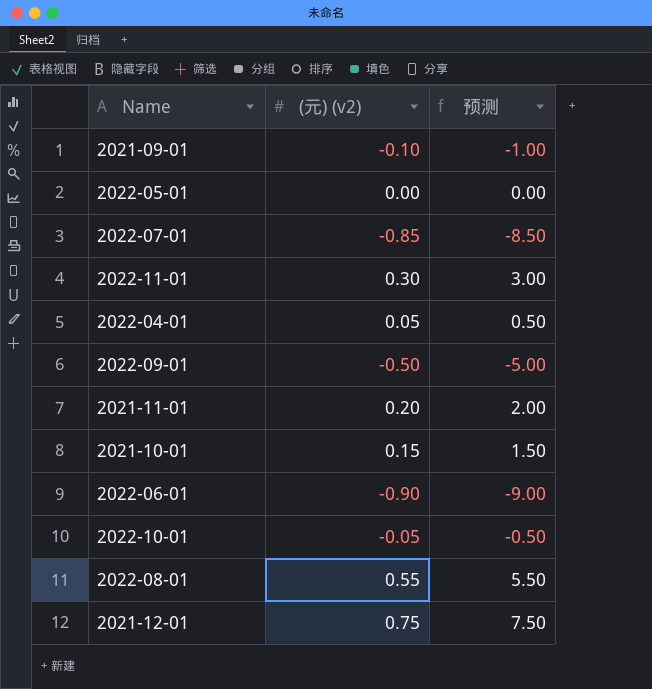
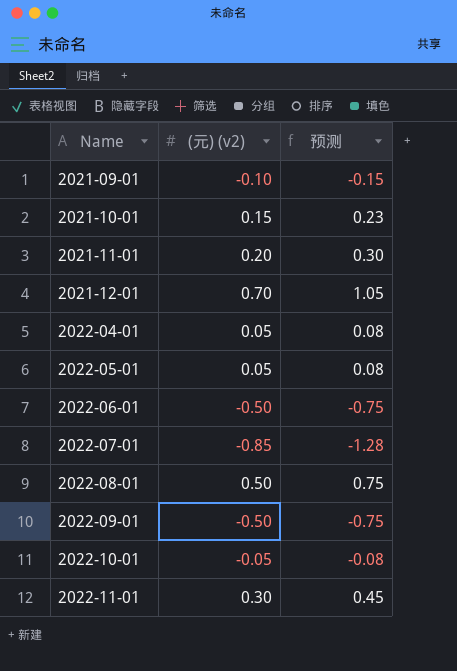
row order: none -> Name ascending
column 预测 | formula: [(元) (v2)] * 10 -> [(元) (v2)] * 1.5
2021-12-01 | (元) (v2): 0.75 -> 0.70
2022-05-01 | (元) (v2): 0.00 -> 0.05
2022-06-01 | (元) (v2): -0.90 -> -0.50
2022-08-01 | (元) (v2): 0.55 -> 0.50

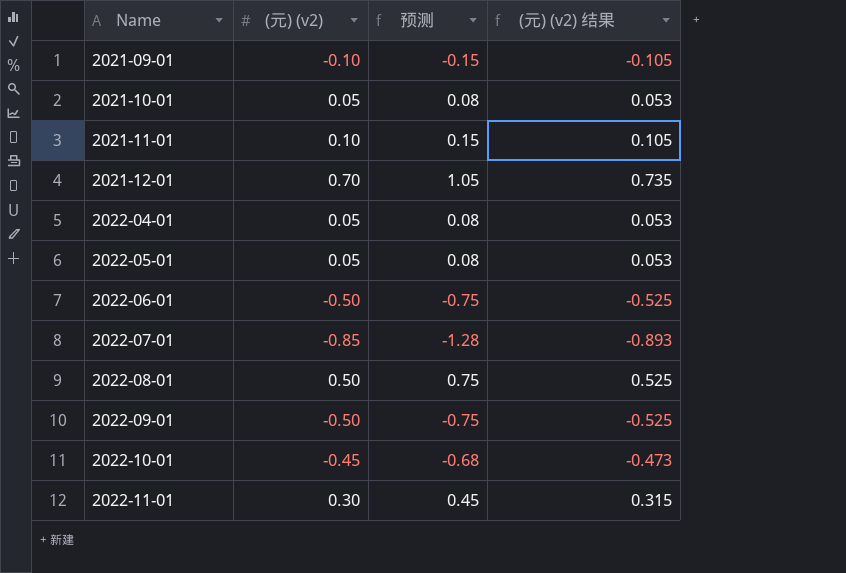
column (元) (v2) 结果 | formula: none -> [(元) (v2)] * 1.05
2021-10-01 | (元) (v2): 0.15 -> 0.05
2021-10-01 | 预测: 0.23 -> 0.08
2021-11-01 | (元) (v2): 0.20 -> 0.10
2021-11-01 | 预测: 0.30 -> 0.15
2022-10-01 | (元) (v2): -0.05 -> -0.45
2022-10-01 | 预测: -0.08 -> -0.68

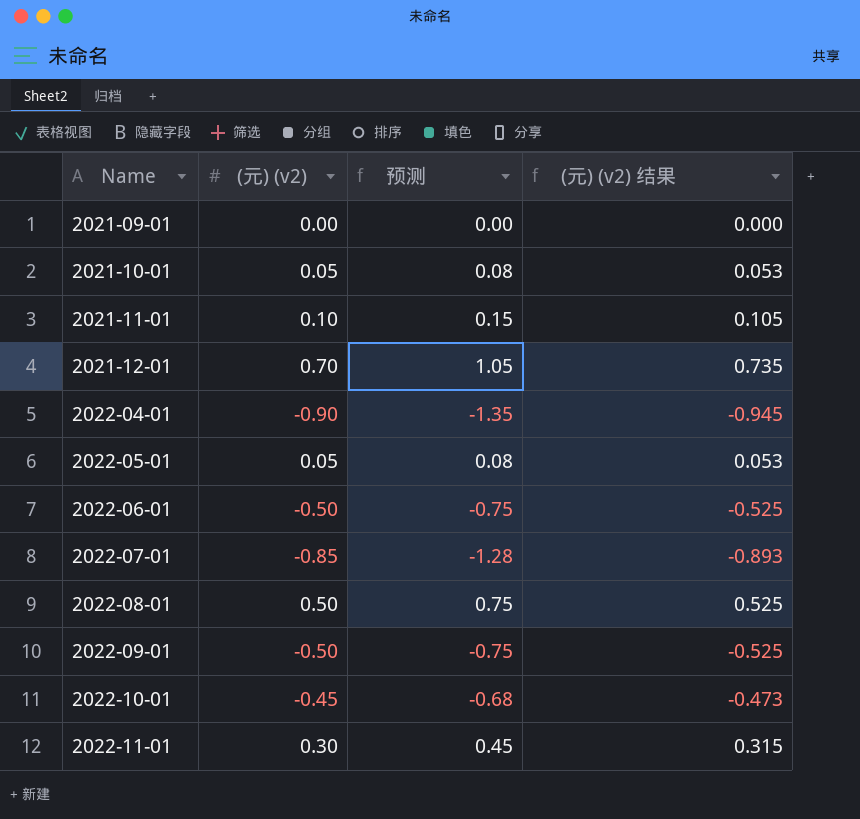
2021-09-01 | (元) (v2): -0.10 -> 0.00
2021-09-01 | 预测: -0.15 -> 0.00
2021-09-01 | (元) (v2) 结果: -0.105 -> 0.000
2022-04-01 | (元) (v2): 0.05 -> -0.90
2022-04-01 | 预测: 0.08 -> -1.35
2022-04-01 | (元) (v2) 结果: 0.053 -> -0.945

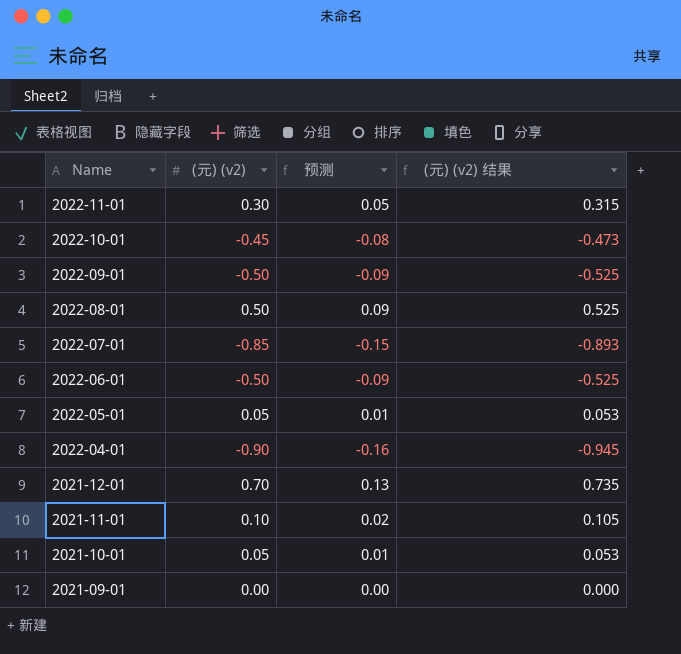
row order: Name ascending -> Name descending
column 预测 | formula: [(元) (v2)] * 1.5 -> [(元) (v2)] * 0.18

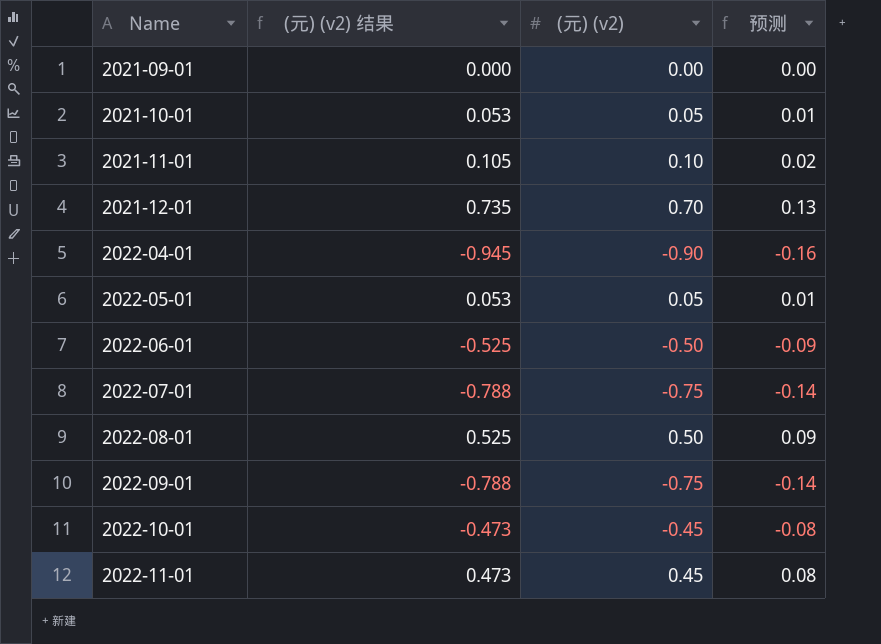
row order: Name descending -> Name ascending
column (元) (v2) 结果 | position: 4 -> 2
2022-07-01 | (元) (v2) 结果: -0.893 -> -0.788
2022-07-01 | (元) (v2): -0.85 -> -0.75
2022-07-01 | 预测: -0.15 -> -0.14
2022-09-01 | (元) (v2) 结果: -0.525 -> -0.788
2022-09-01 | (元) (v2): -0.50 -> -0.75
2022-09-01 | 预测: -0.09 -> -0.14
2022-11-01 | (元) (v2) 结果: 0.315 -> 0.473
2022-11-01 | (元) (v2): 0.30 -> 0.45
2022-11-01 | 预测: 0.05 -> 0.08

